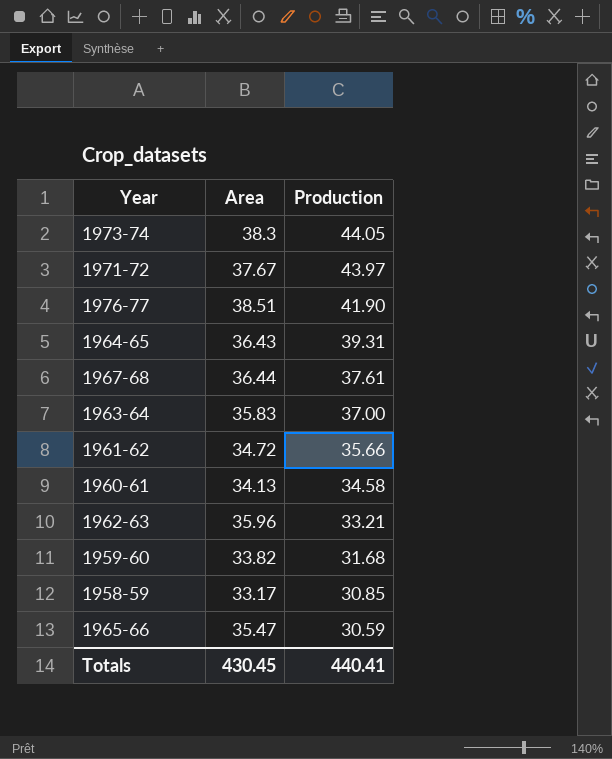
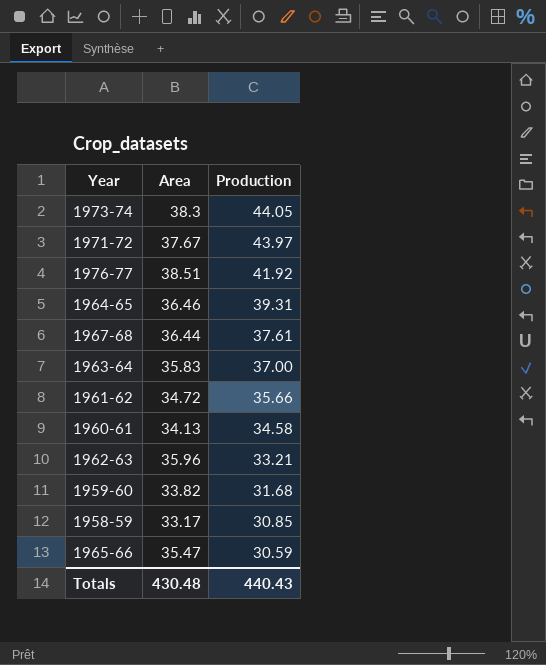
1976-77 | Production: 41.90 -> 41.92
1964-65 | Area: 36.43 -> 36.46
Totals | Area: 430.45 -> 430.48
Totals | Production: 440.41 -> 440.43

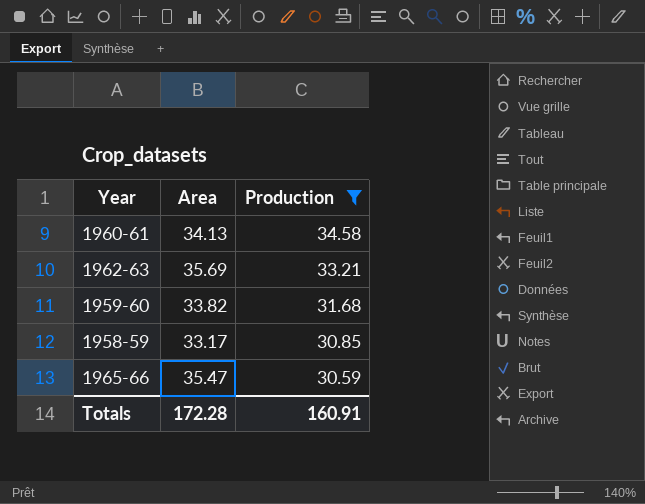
filter: none -> Production <= 34.58
1962-63 | Area: 35.96 -> 35.69
Totals | Area: 430.48 -> 172.28
Totals | Production: 440.43 -> 160.91

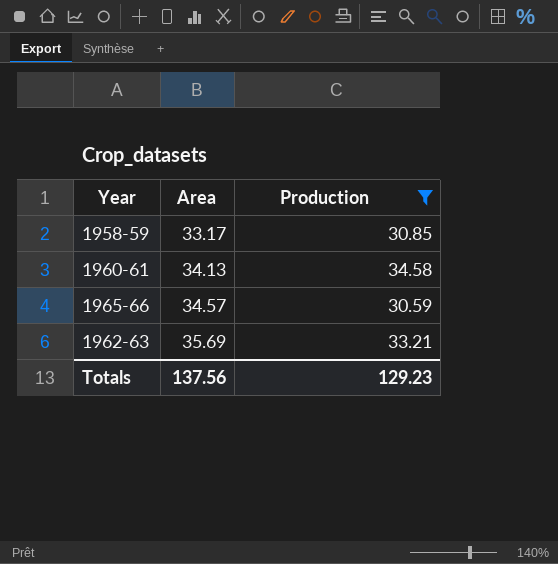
row order: Production descending -> Area ascending
row 1959-60: 33.82 | 31.68 -> none
1965-66 | Area: 35.47 -> 34.57
Totals | Area: 172.28 -> 137.56
Totals | Production: 160.91 -> 129.23

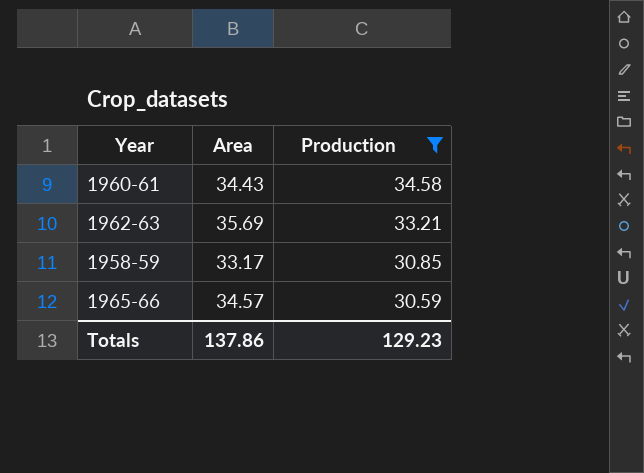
row order: Area ascending -> Production descending
1960-61 | Area: 34.13 -> 34.43
Totals | Area: 137.56 -> 137.86

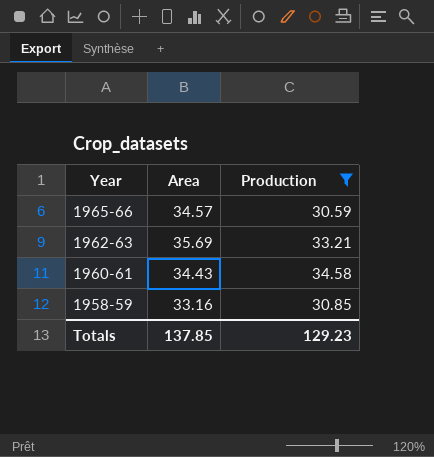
row order: Production descending -> Year descending
1958-59 | Area: 33.17 -> 33.16
Totals | Area: 137.86 -> 137.85

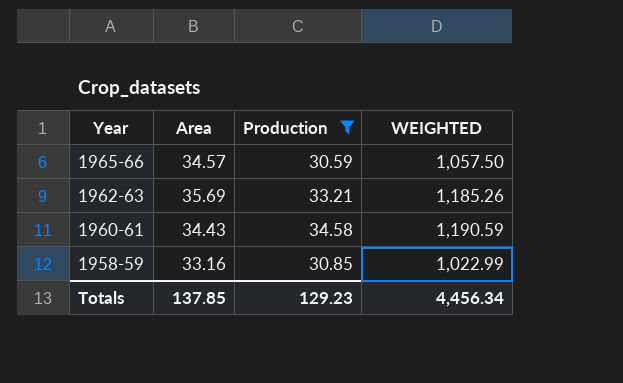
column WEIGHTED | formula: none -> [Area] * [Production]

